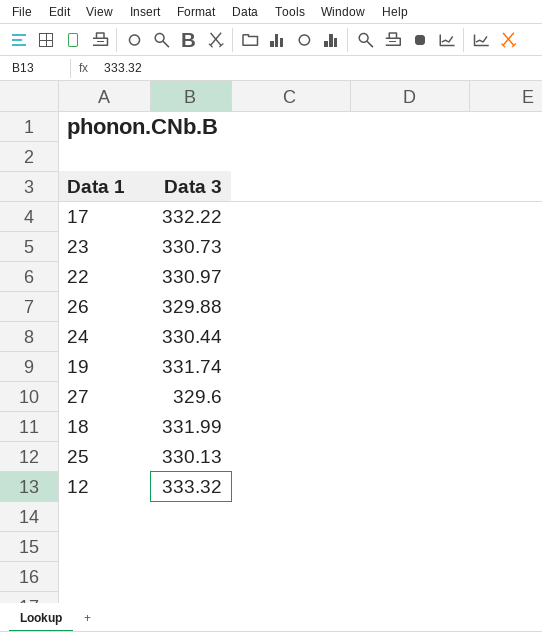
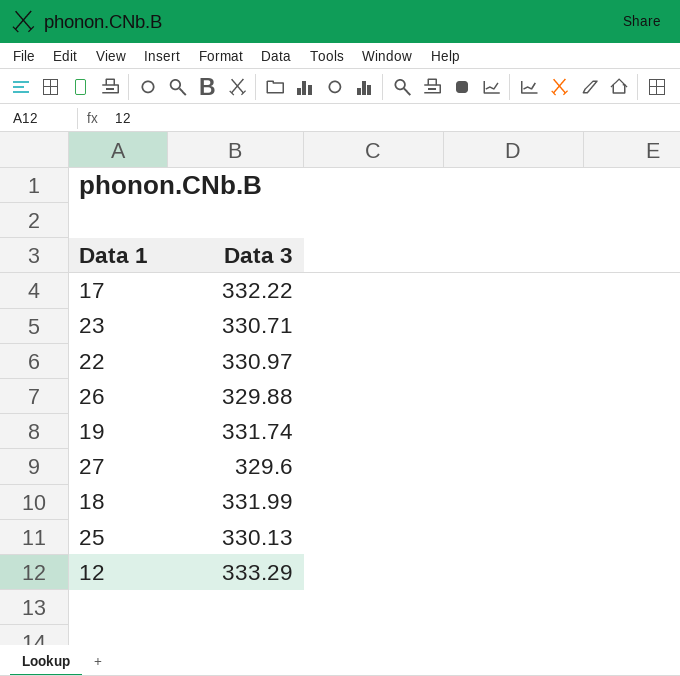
row 24: 330.44 -> none
23 | Data 3: 330.73 -> 330.71
12 | Data 3: 333.32 -> 333.29

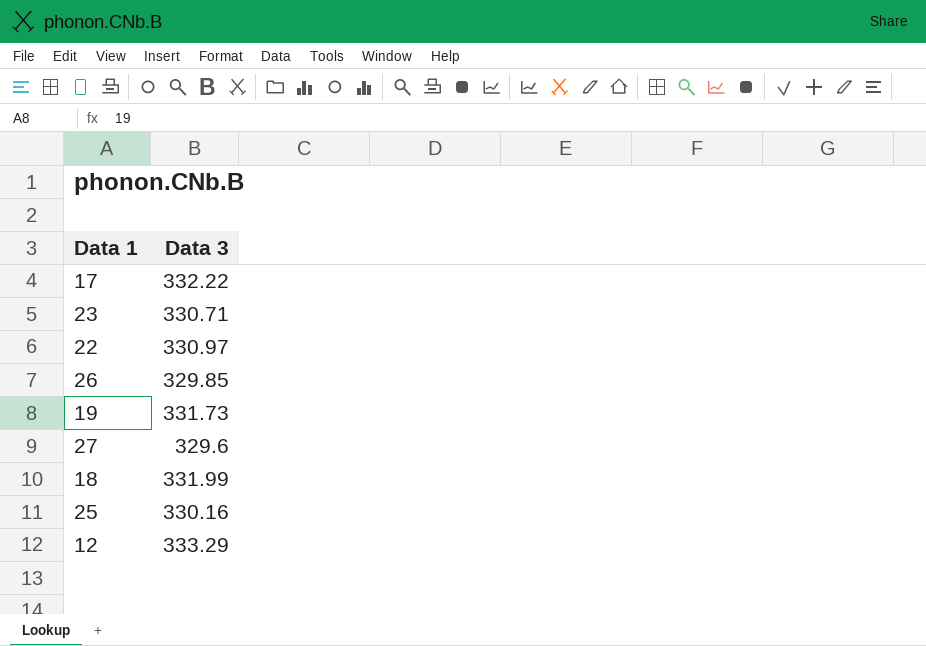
26 | Data 3: 329.88 -> 329.85
19 | Data 3: 331.74 -> 331.73
25 | Data 3: 330.13 -> 330.16

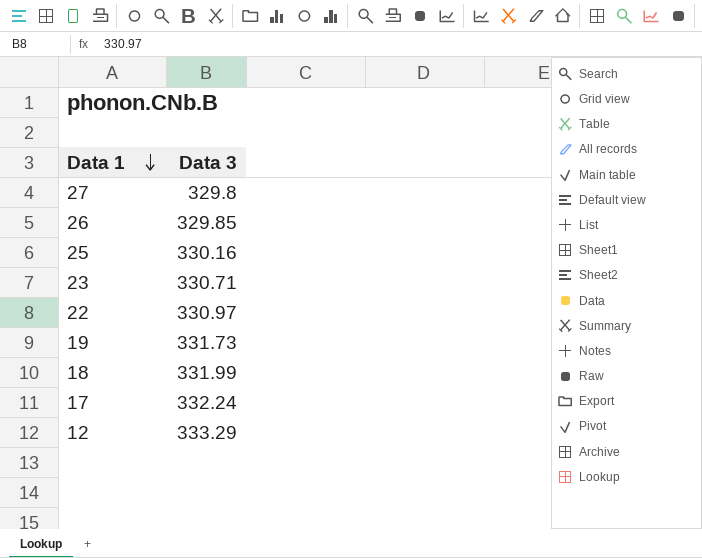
row order: none -> Data 1 descending
27 | Data 3: 329.6 -> 329.8
17 | Data 3: 332.22 -> 332.24

